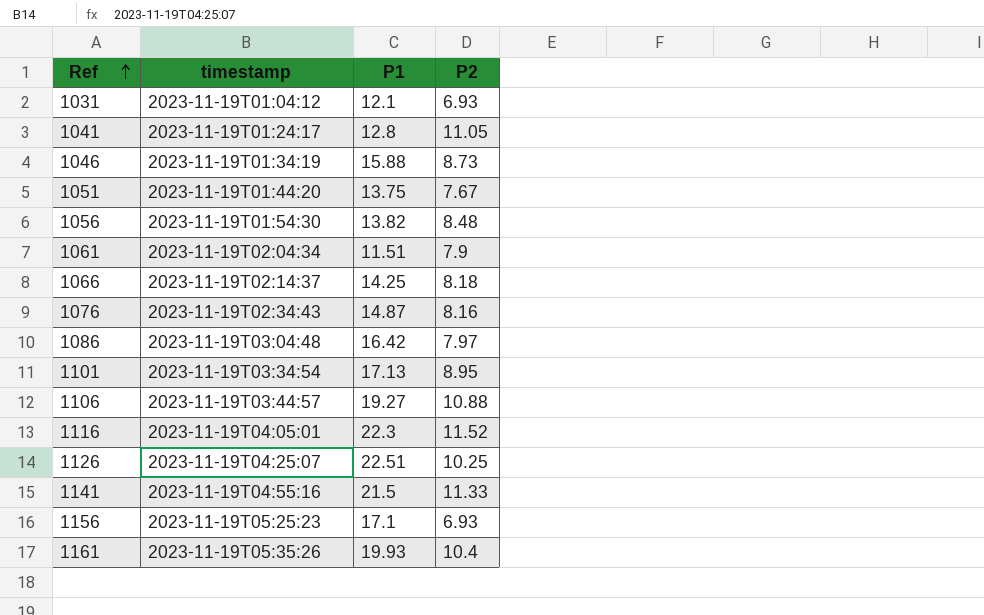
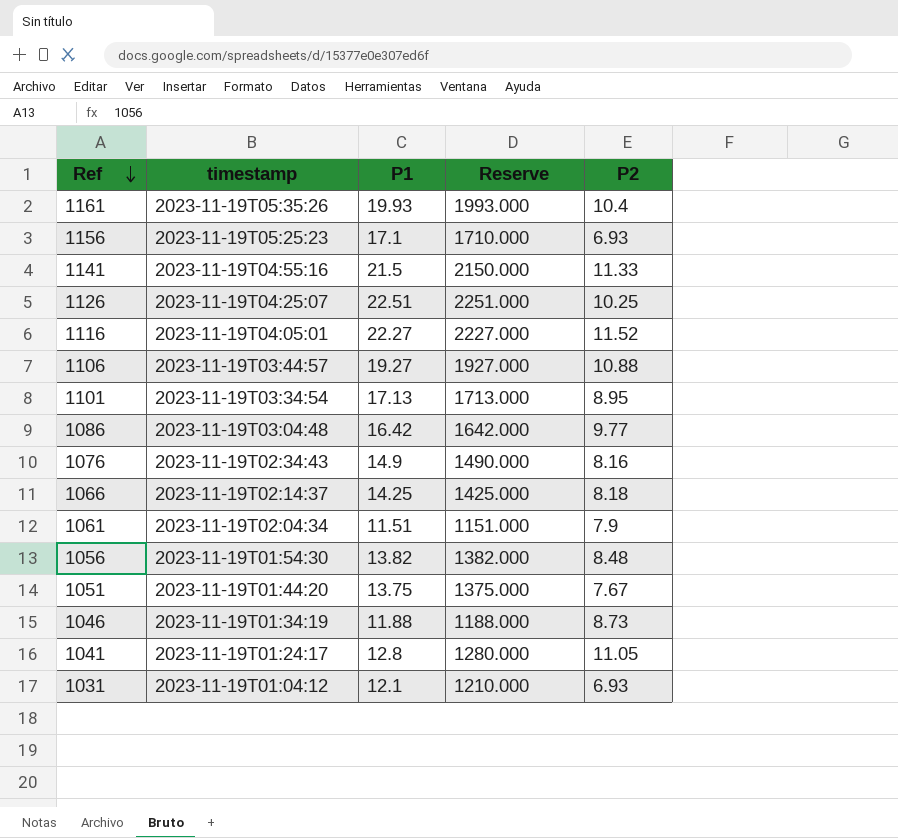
row order: Ref ascending -> Ref descending
column Reserve | formula: none -> [P1] * 100
1116 | P1: 22.3 -> 22.27
1086 | P2: 7.97 -> 9.77
1076 | P1: 14.87 -> 14.9
1046 | P1: 15.88 -> 11.88

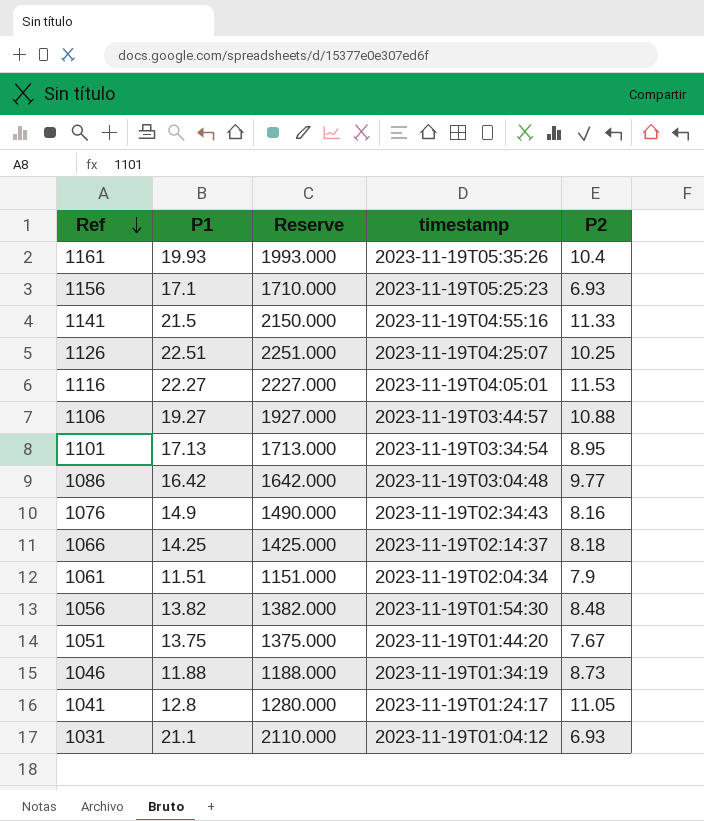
column timestamp | position: 2 -> 4
1116 | P2: 11.52 -> 11.53
1031 | P1: 12.1 -> 21.1
1031 | Reserve: 1210.000 -> 2110.000

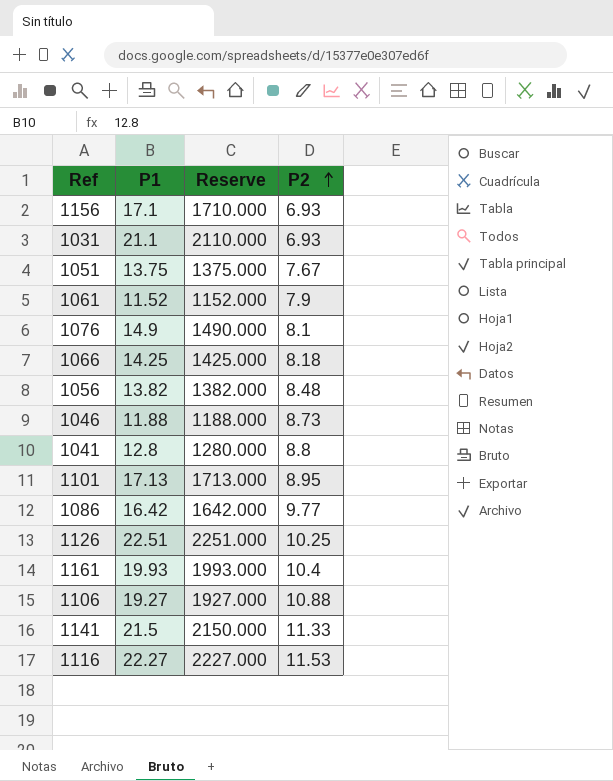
row order: Ref descending -> P2 ascending
column timestamp | position: 4 -> none
1061 | P1: 11.51 -> 11.52
1061 | Reserve: 1151.000 -> 1152.000
1076 | P2: 8.16 -> 8.1
1041 | P2: 11.05 -> 8.8

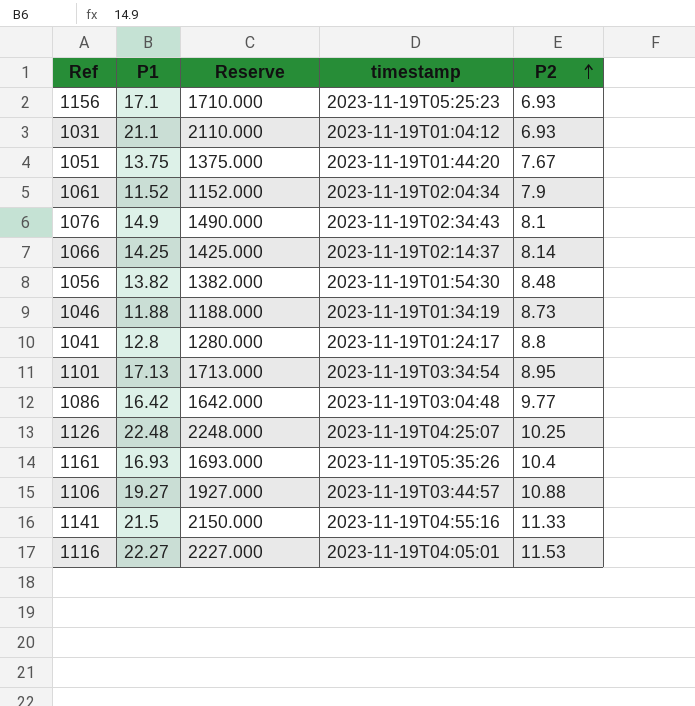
column timestamp | position: none -> 4
1066 | P2: 8.18 -> 8.14
1126 | P1: 22.51 -> 22.48
1126 | Reserve: 2251.000 -> 2248.000
1161 | P1: 19.93 -> 16.93
1161 | Reserve: 1993.000 -> 1693.000

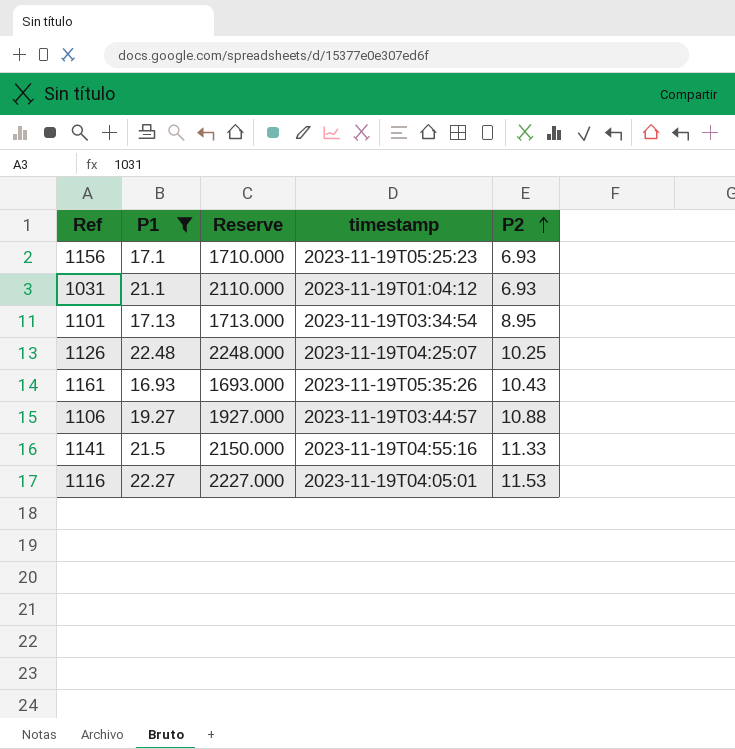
filter: none -> P1 >= 16.93
1161 | P2: 10.4 -> 10.43

